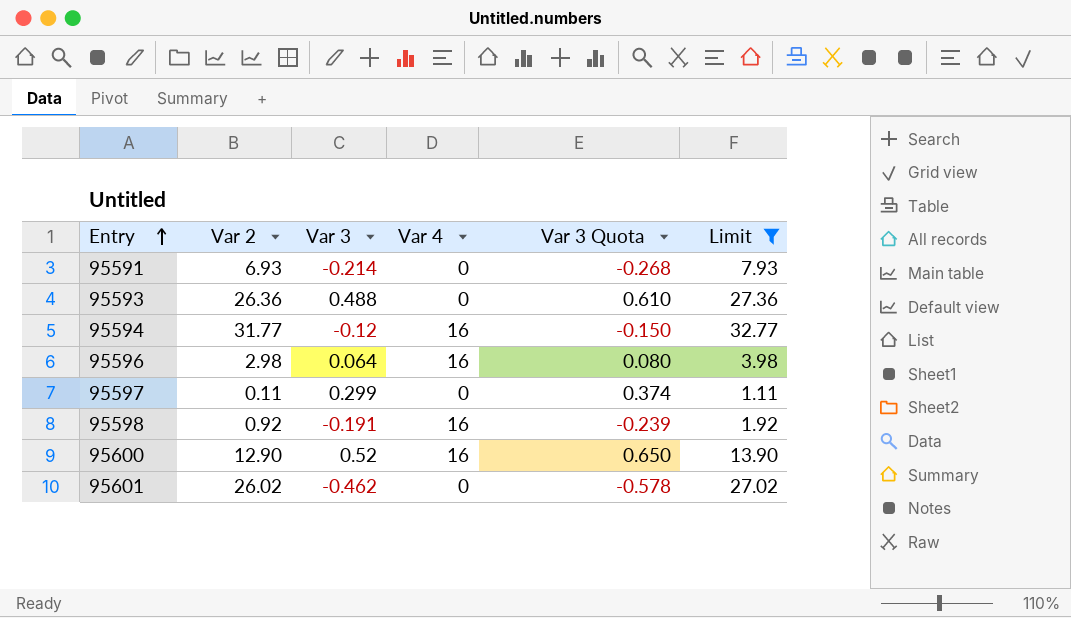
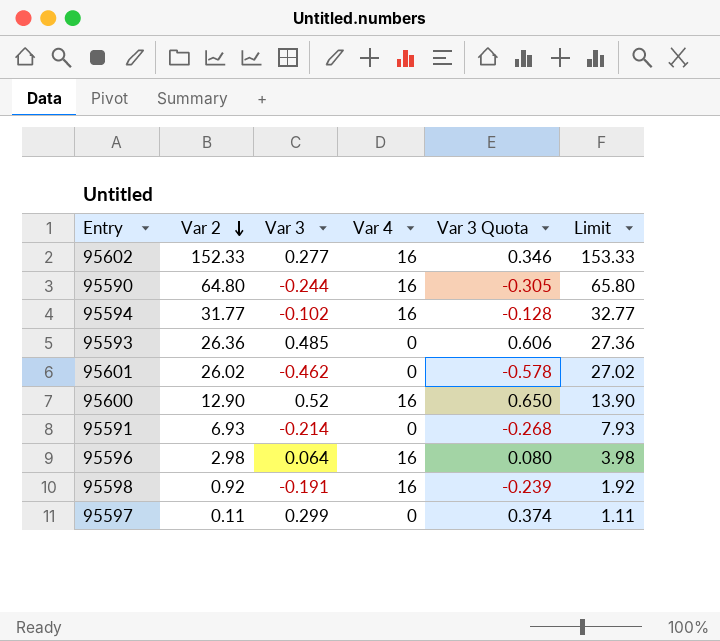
filter: Limit <= 32.77 -> none
row order: Entry ascending -> Var 2 descending
95594 | Var 3: -0.12 -> -0.102
95594 | Var 3 Quota: -0.150 -> -0.128
95593 | Var 3: 0.488 -> 0.485
95593 | Var 3 Quota: 0.610 -> 0.606

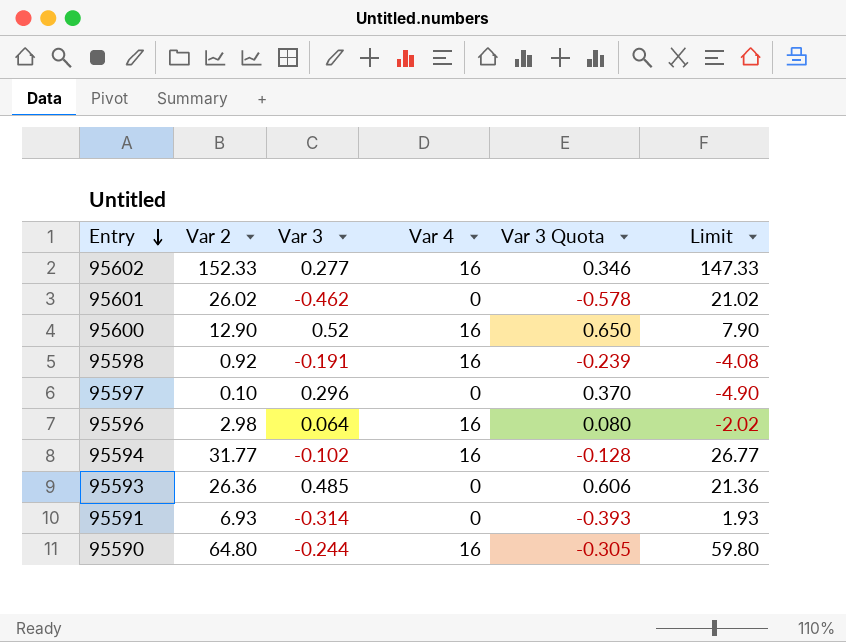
row order: Var 2 descending -> Entry descending
column Limit | formula: [Var 2] + 1 -> [Var 2] - 5
95597 | Var 2: 0.11 -> 0.10
95597 | Var 3: 0.299 -> 0.296
95597 | Var 3 Quota: 0.374 -> 0.370
95591 | Var 3: -0.214 -> -0.314
95591 | Var 3 Quota: -0.268 -> -0.393

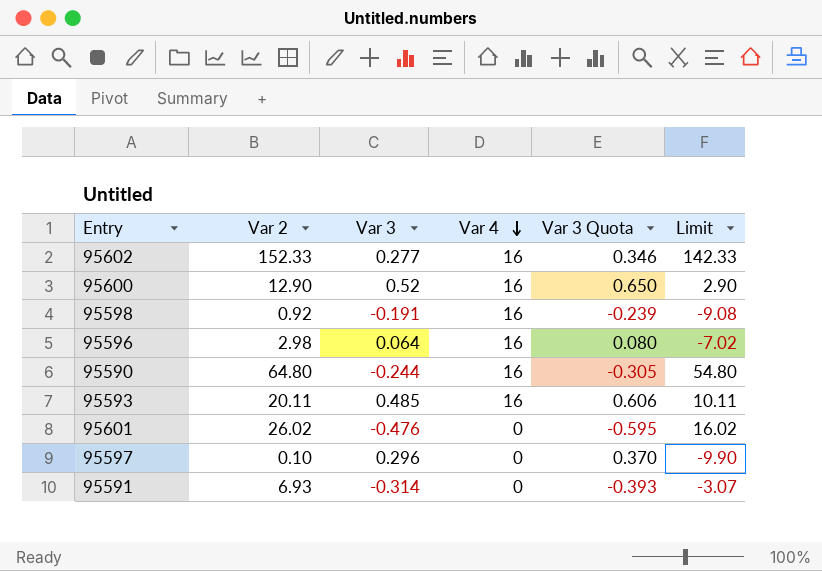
row order: Entry descending -> Var 4 descending
column Limit | formula: [Var 2] - 5 -> [Var 2] - 10
row 95594: 31.77 | -0.102 | 16 | -0.128 | 26.77 -> none
95593 | Var 2: 26.36 -> 20.11
95593 | Var 4: 0 -> 16
95601 | Var 3: -0.462 -> -0.476
95601 | Var 3 Quota: -0.578 -> -0.595

